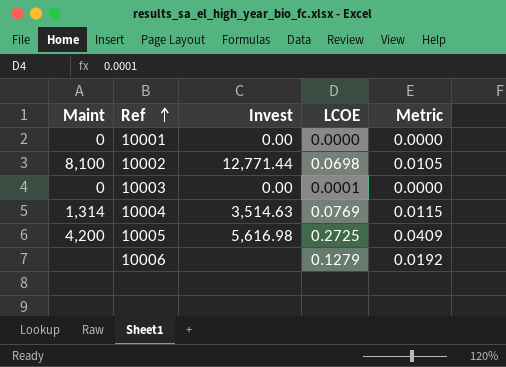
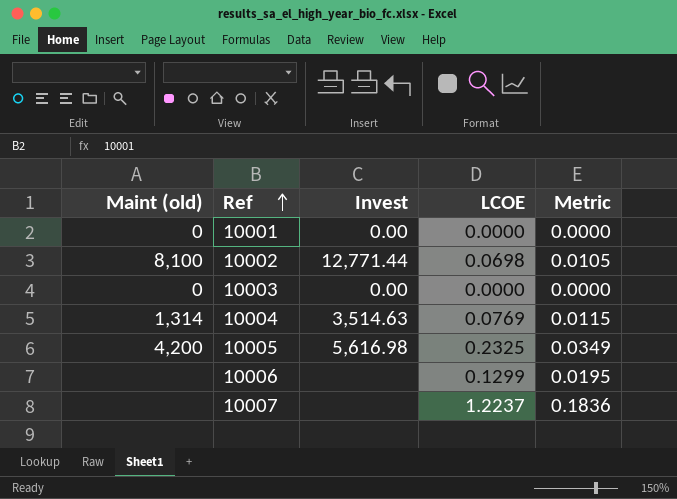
column name: Maint -> Maint (old)
10003 | LCOE: 0.0001 -> 0.0000
10005 | LCOE: 0.2725 -> 0.2325
10005 | Metric: 0.0409 -> 0.0349
10006 | LCOE: 0.1279 -> 0.1299
10006 | Metric: 0.0192 -> 0.0195
row 10007: none -> none | none | 1.2237 | 0.1836

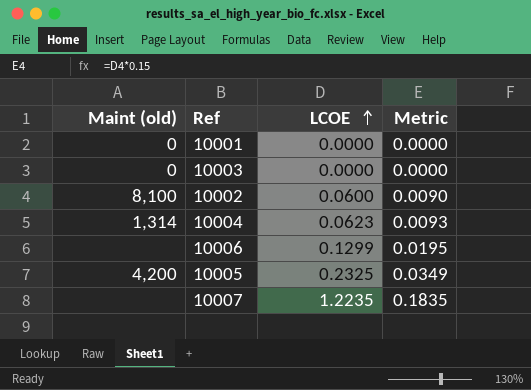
row order: Ref ascending -> LCOE ascending
column Invest | position: 3 -> none
10002 | LCOE: 0.0698 -> 0.0600
10002 | Metric: 0.0105 -> 0.0090
10004 | LCOE: 0.0769 -> 0.0623
10004 | Metric: 0.0115 -> 0.0093
10007 | LCOE: 1.2237 -> 1.2235
10007 | Metric: 0.1836 -> 0.1835

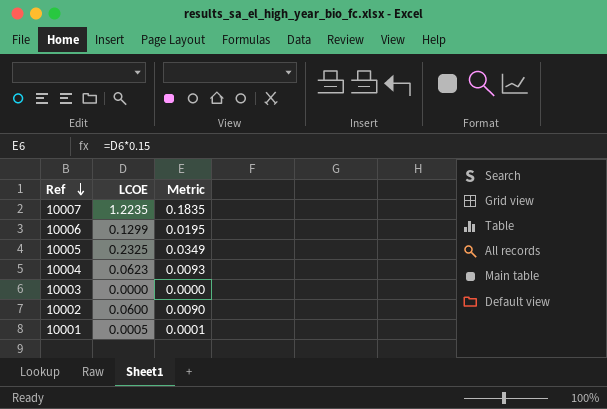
row order: LCOE ascending -> Ref descending
column Maint (old) | position: 1 -> none
10001 | LCOE: 0.0000 -> 0.0005
10001 | Metric: 0.0000 -> 0.0001

